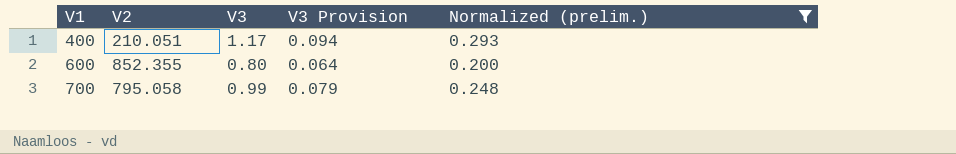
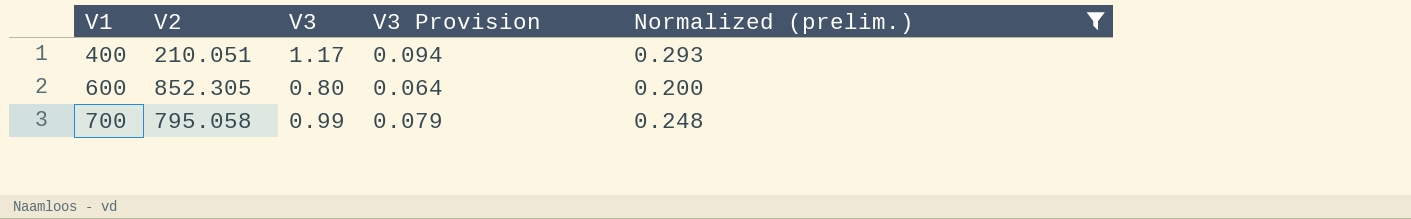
600 | V2: 852.355 -> 852.305

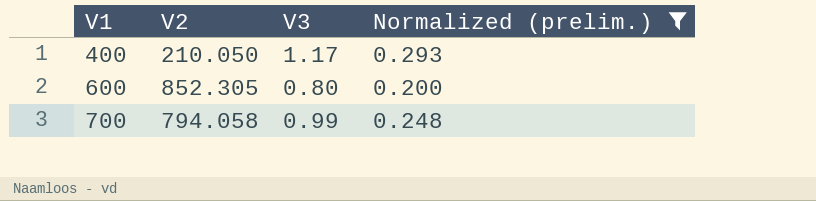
column V3 Provision | formula: [V3] * 0.08 -> none
400 | V2: 210.051 -> 210.050
700 | V2: 795.058 -> 794.058

